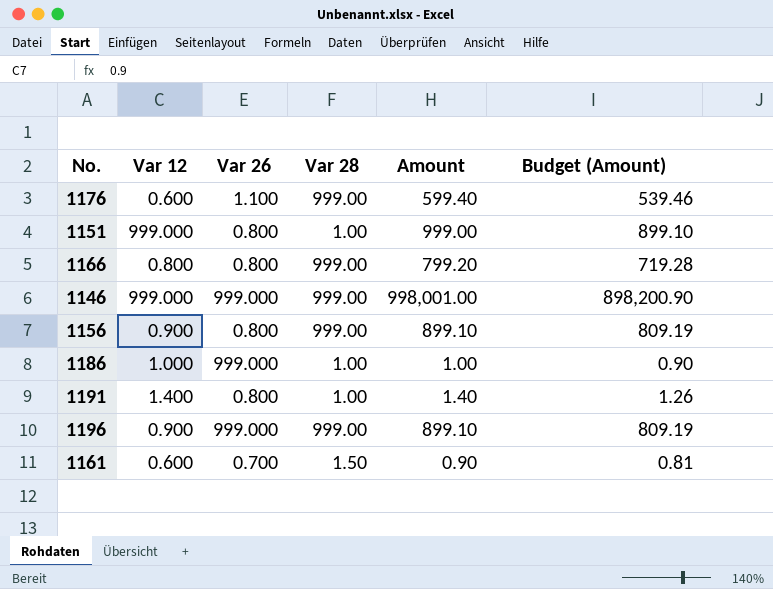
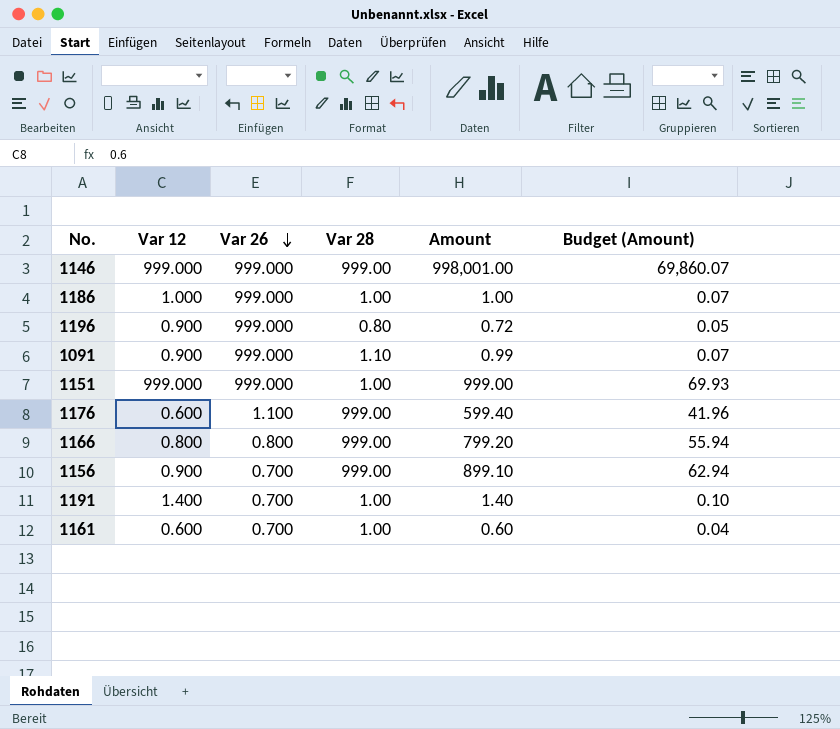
row order: none -> Var 26 descending
column Budget (Amount) | formula: [Amount] * 0.9 -> [Amount] * 0.07
1196 | Var 28: 999.00 -> 0.80
1196 | Amount: 899.10 -> 0.72
row 1091: none -> 0.900 | 999.000 | 1.10 | 0.99 | 0.07
1151 | Var 26: 0.800 -> 999.000
1156 | Var 26: 0.800 -> 0.700
1191 | Var 26: 0.800 -> 0.700
1161 | Var 28: 1.50 -> 1.00
1161 | Amount: 0.90 -> 0.60

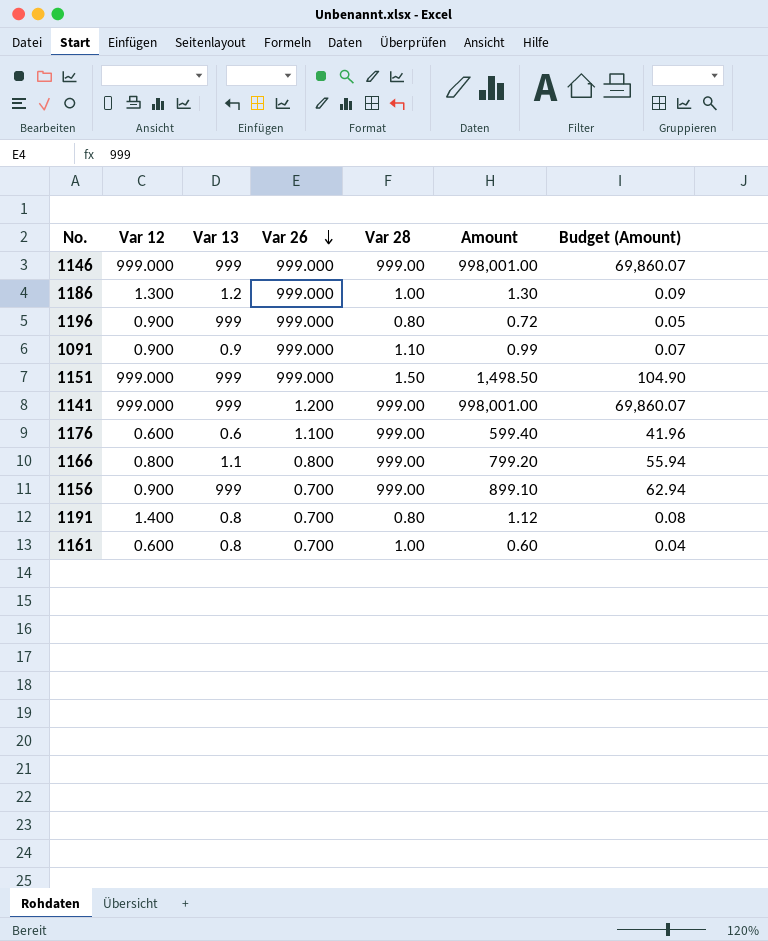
column Var 13 | position: none -> 3
1186 | Var 12: 1.000 -> 1.300
1186 | Amount: 1.00 -> 1.30
1186 | Budget (Amount): 0.07 -> 0.09
1151 | Var 28: 1.00 -> 1.50
1151 | Amount: 999.00 -> 1,498.50
1151 | Budget (Amount): 69.93 -> 104.90
row 1141: none -> 999.000 | 999 | 1.200 | 999.00 | 998,001.00 | 69,860.07
1191 | Var 28: 1.00 -> 0.80
1191 | Amount: 1.40 -> 1.12
1191 | Budget (Amount): 0.10 -> 0.08

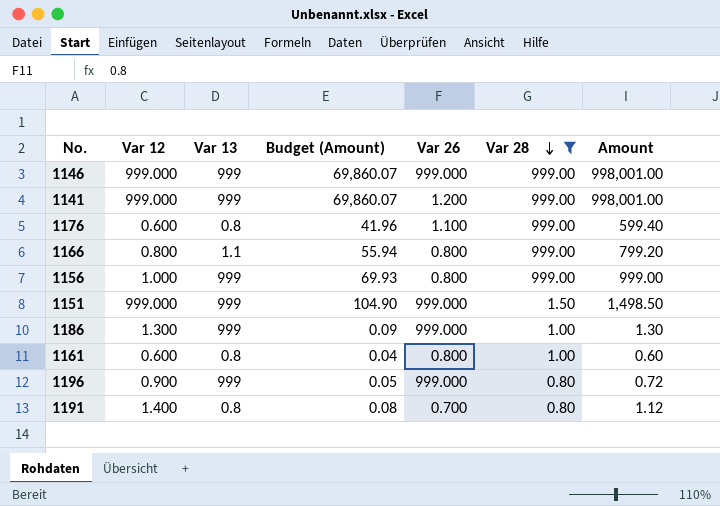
filter: none -> Var 28 != 1.10
row order: Var 26 descending -> Var 28 descending
column Budget (Amount) | position: 7 -> 4
1176 | Var 13: 0.6 -> 0.8
1156 | Var 12: 0.900 -> 1.000
1156 | Budget (Amount): 62.94 -> 69.93
1156 | Var 26: 0.700 -> 0.800
1156 | Amount: 899.10 -> 999.00
1186 | Var 13: 1.2 -> 999
1161 | Var 26: 0.700 -> 0.800

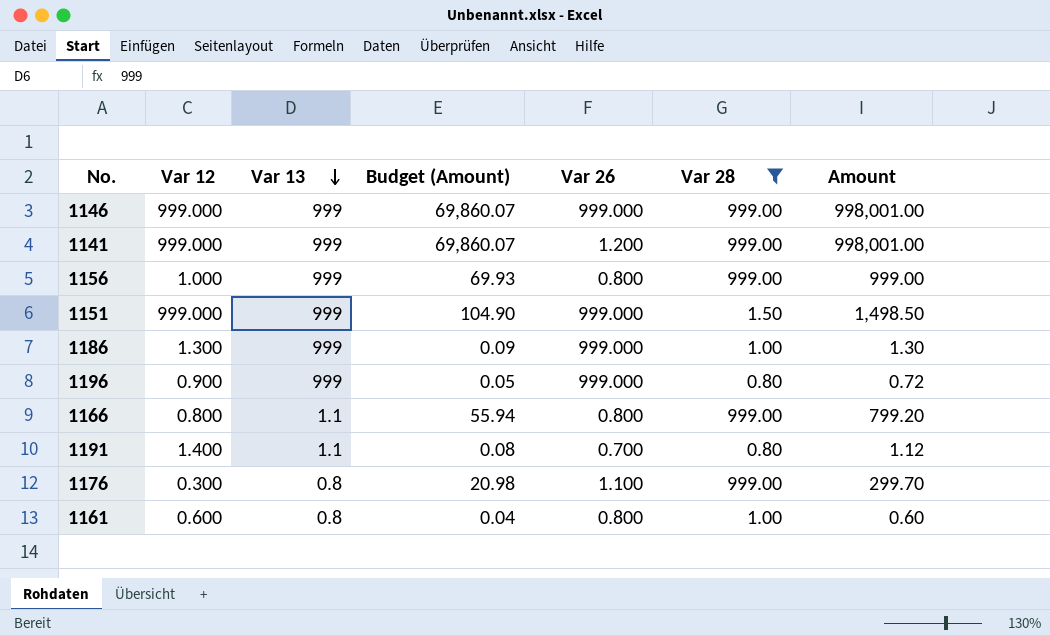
row order: Var 28 descending -> Var 13 descending
1191 | Var 13: 0.8 -> 1.1
1176 | Var 12: 0.600 -> 0.300
1176 | Budget (Amount): 41.96 -> 20.98
1176 | Amount: 599.40 -> 299.70

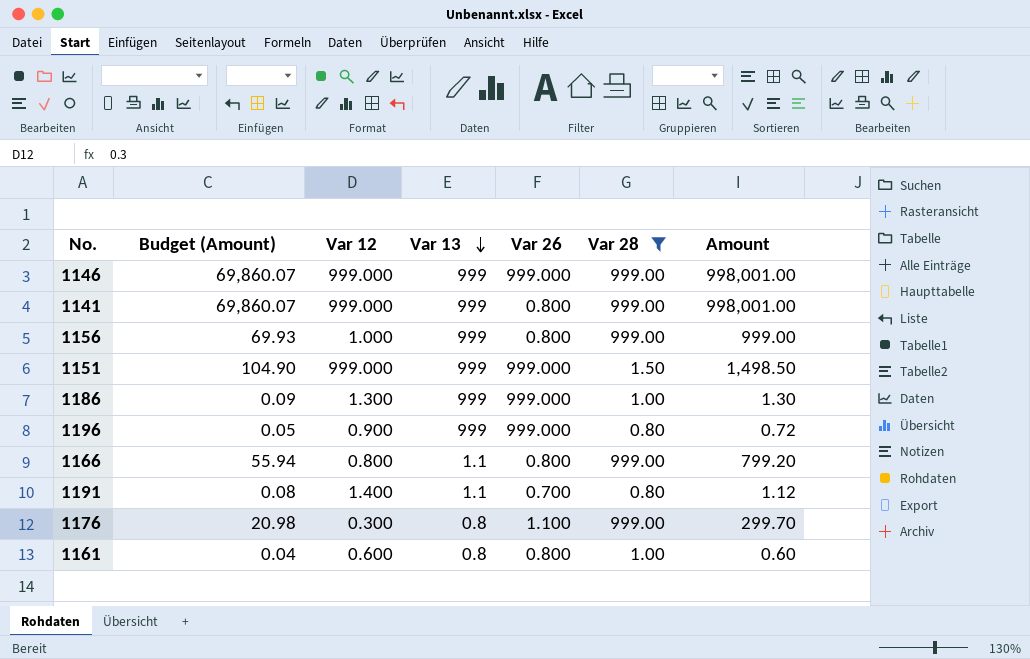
column Budget (Amount) | position: 4 -> 2
1141 | Var 26: 1.200 -> 0.800

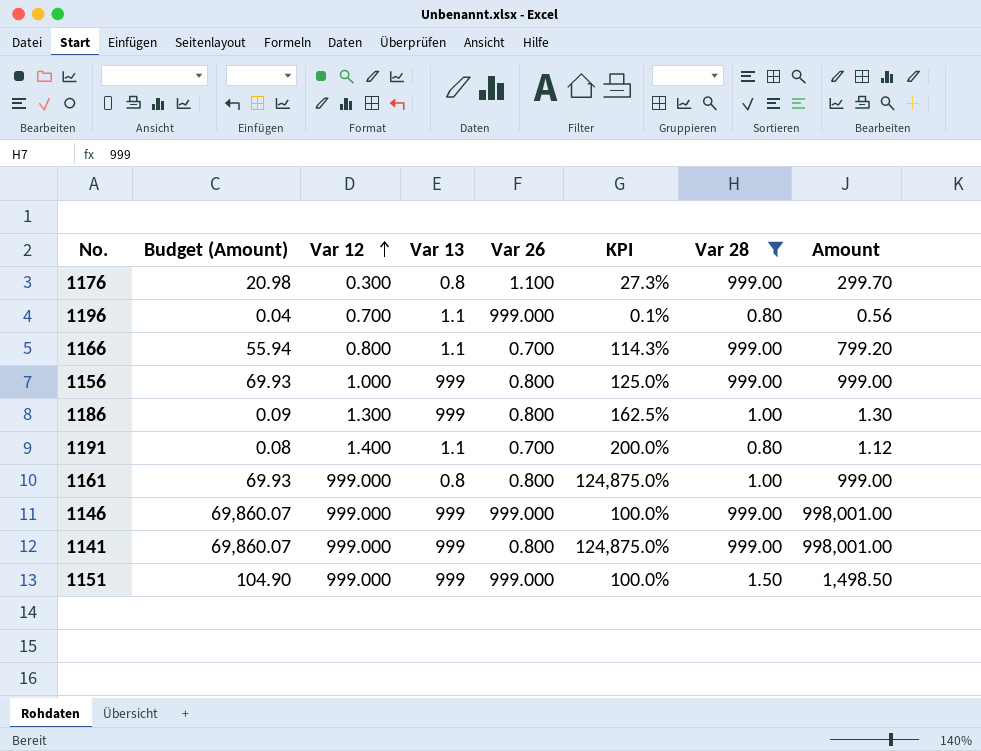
row order: Var 13 descending -> Var 12 ascending
column KPI | formula: none -> [Var 12] / [Var 26]
1196 | Budget (Amount): 0.05 -> 0.04
1196 | Var 12: 0.900 -> 0.700
1196 | Var 13: 999 -> 1.1
1196 | Amount: 0.72 -> 0.56
1166 | Var 26: 0.800 -> 0.700
1186 | Var 26: 999.000 -> 0.800
1161 | Budget (Amount): 0.04 -> 69.93
1161 | Var 12: 0.600 -> 999.000
1161 | Amount: 0.60 -> 999.00

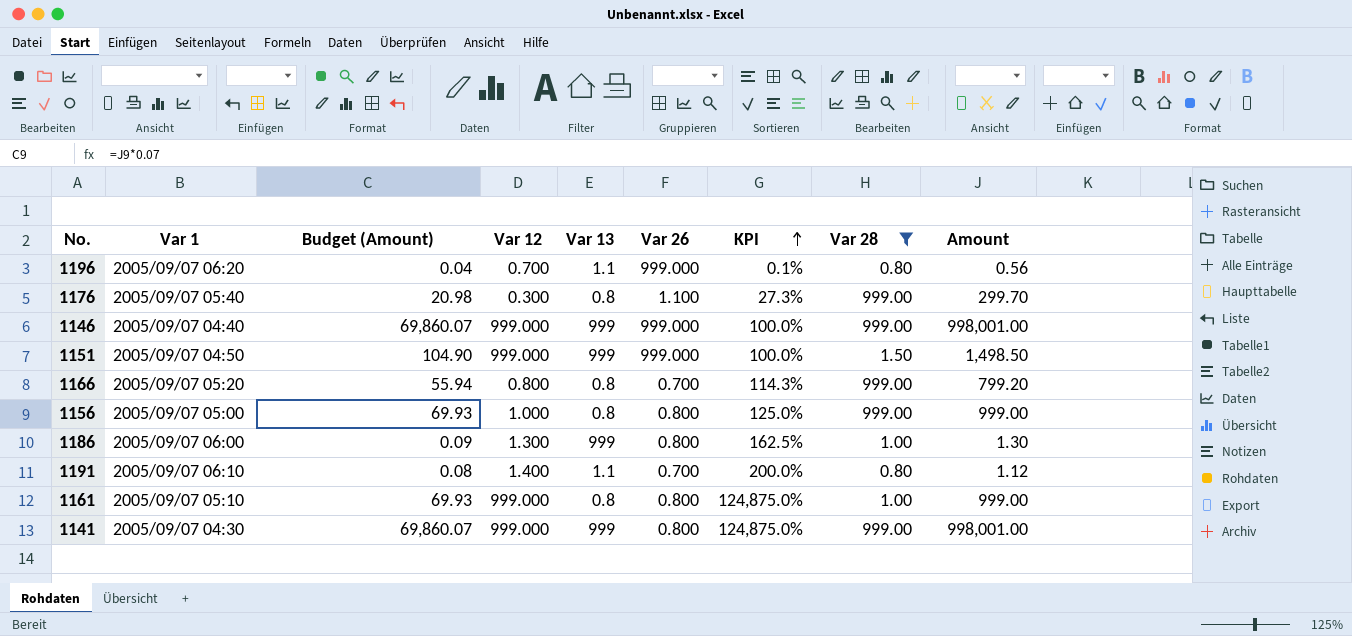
row order: Var 12 ascending -> KPI ascending
column Var 1 | position: none -> 2
1166 | Var 13: 1.1 -> 0.8
1156 | Var 13: 999 -> 0.8

